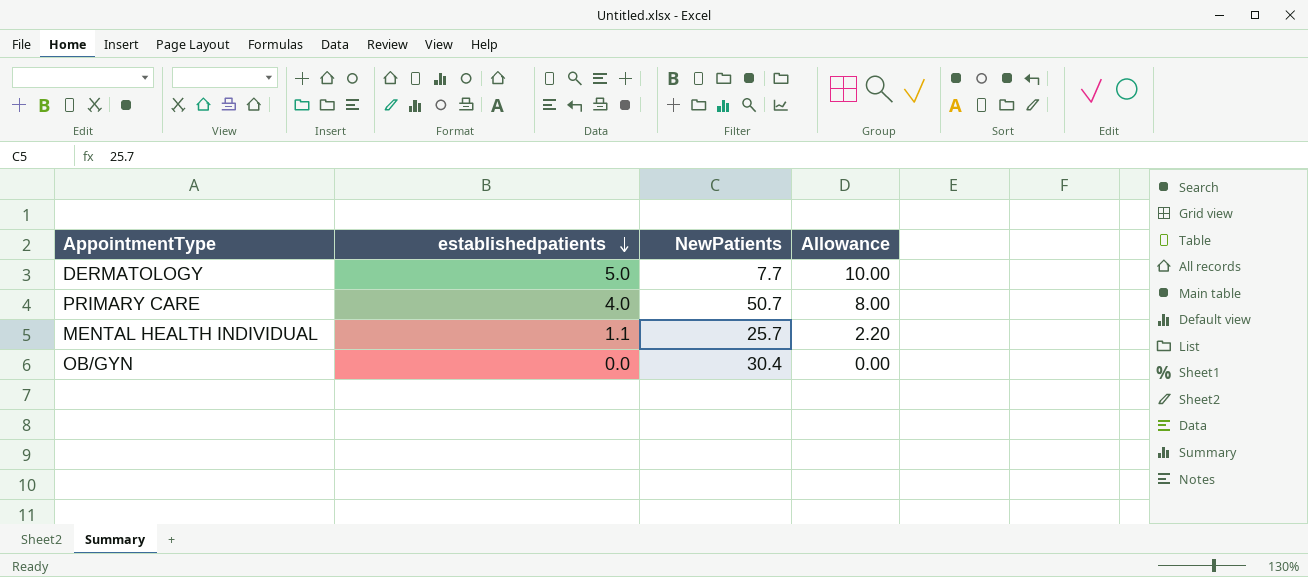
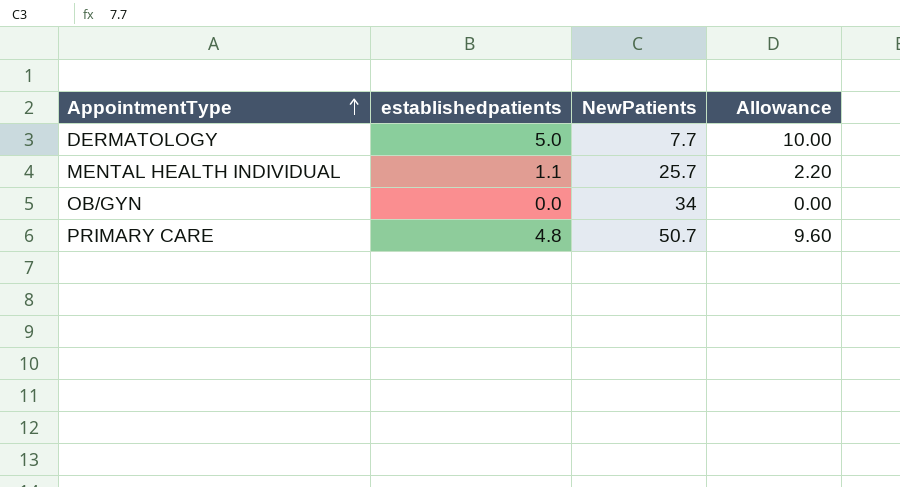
row order: establishedpatients descending -> AppointmentType ascending
OB/GYN | NewPatients: 30.4 -> 34
PRIMARY CARE | establishedpatients: 4.0 -> 4.8
PRIMARY CARE | Allowance: 8.00 -> 9.60

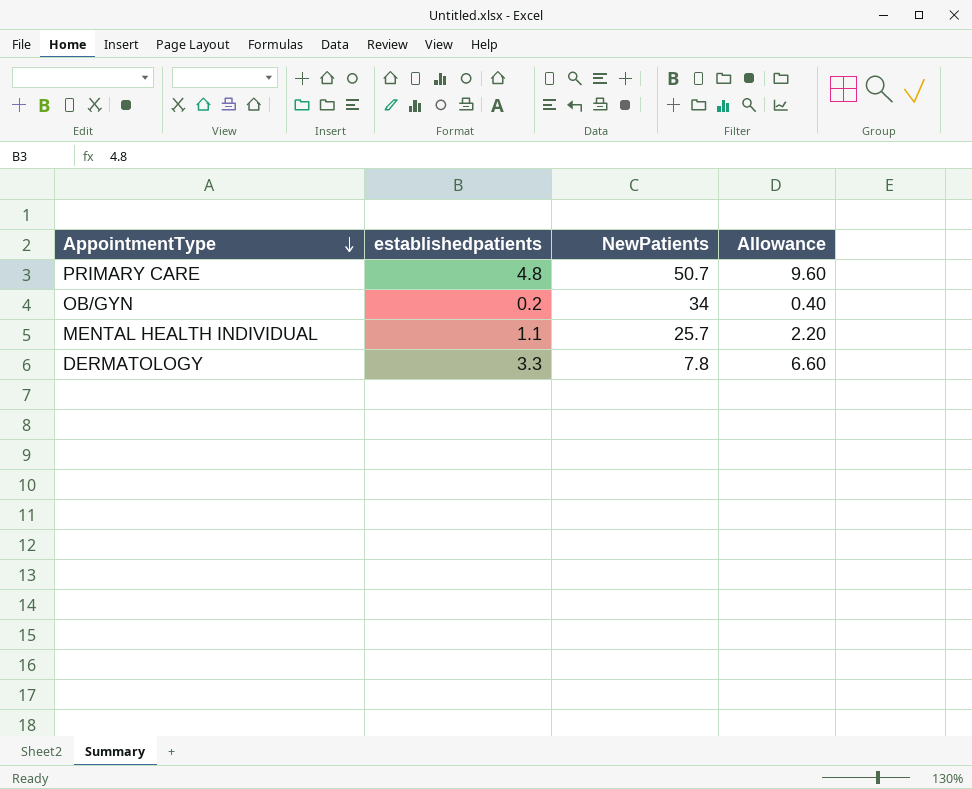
row order: AppointmentType ascending -> AppointmentType descending
OB/GYN | establishedpatients: 0.0 -> 0.2
OB/GYN | Allowance: 0.00 -> 0.40
DERMATOLOGY | establishedpatients: 5.0 -> 3.3
DERMATOLOGY | NewPatients: 7.7 -> 7.8
DERMATOLOGY | Allowance: 10.00 -> 6.60

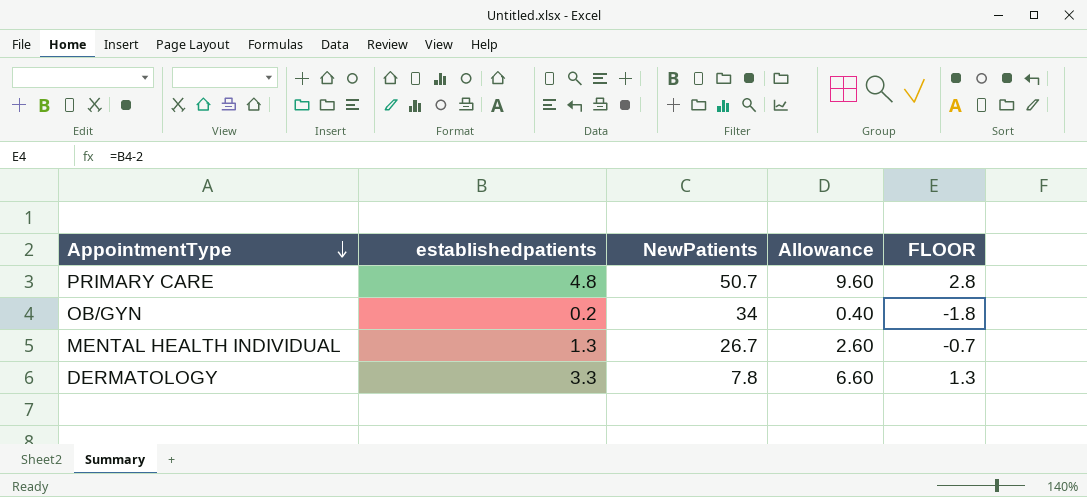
column FLOOR | formula: none -> [establishedpatients] - 2
MENTAL HEALTH INDIVIDUAL | establishedpatients: 1.1 -> 1.3
MENTAL HEALTH INDIVIDUAL | NewPatients: 25.7 -> 26.7
MENTAL HEALTH INDIVIDUAL | Allowance: 2.20 -> 2.60

